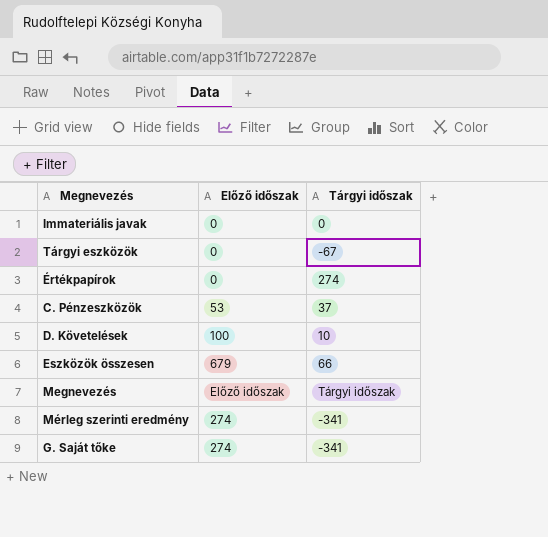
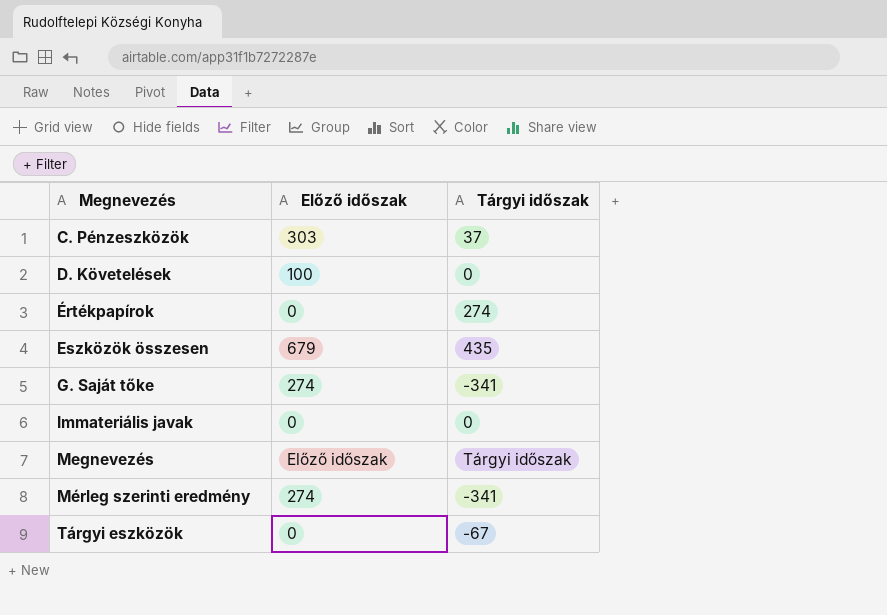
row order: none -> Megnevezés ascending
C. Pénzeszközök | Előző időszak: 53 -> 303
D. Követelések | Tárgyi időszak: 10 -> 0
Eszközök összesen | Tárgyi időszak: 66 -> 435

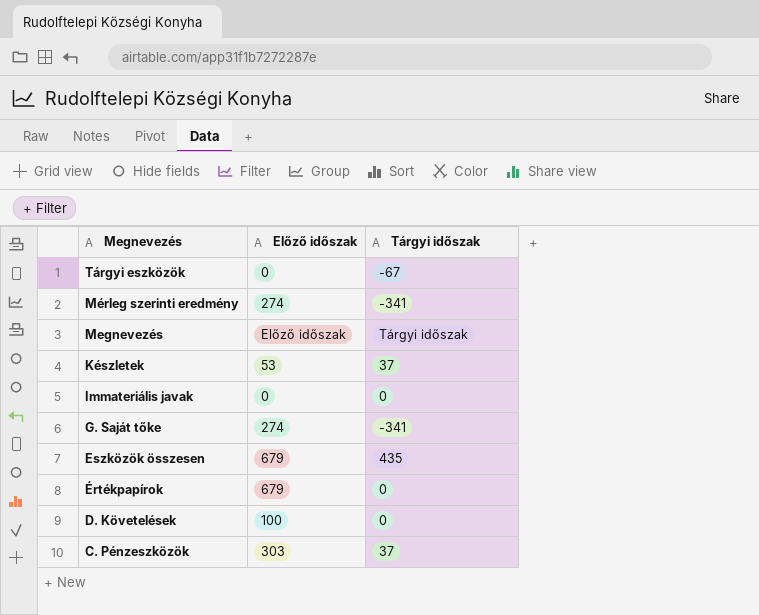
row order: Megnevezés ascending -> Megnevezés descending
row Készletek: none -> 53 | 37
Értékpapírok | Előző időszak: 0 -> 679
Értékpapírok | Tárgyi időszak: 274 -> 0

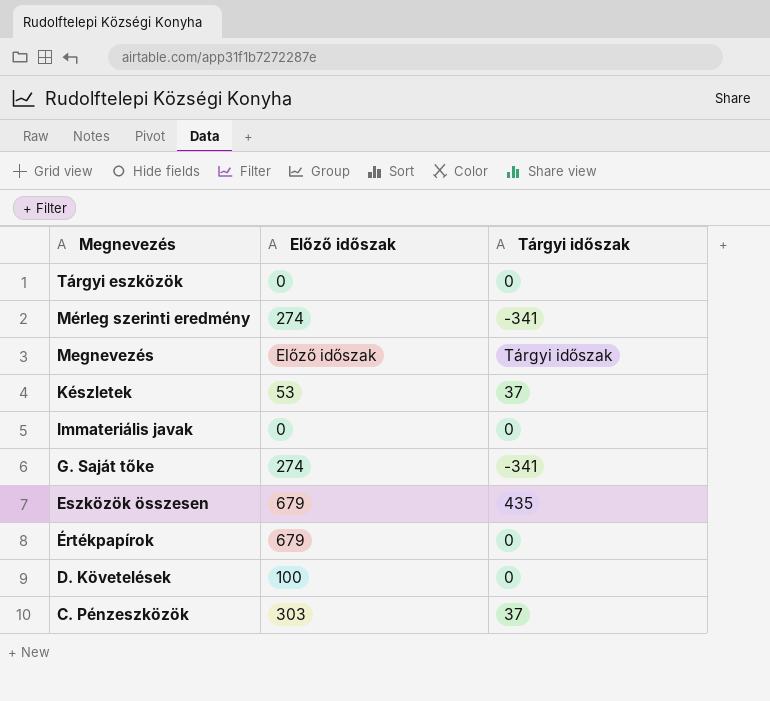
Tárgyi eszközök | Tárgyi időszak: -67 -> 0

